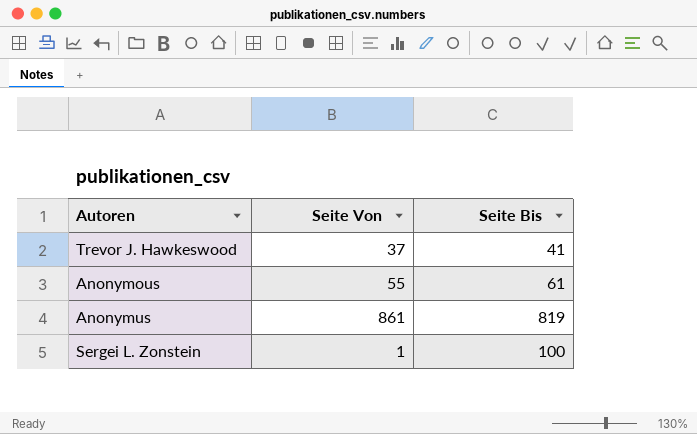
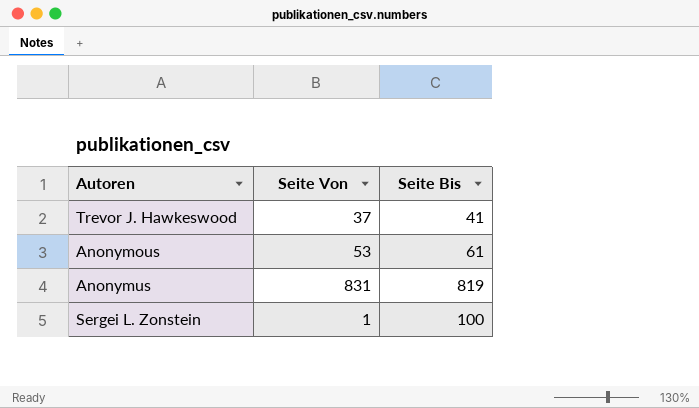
Anonymous | Seite Von: 55 -> 53
Anonymus | Seite Von: 861 -> 831

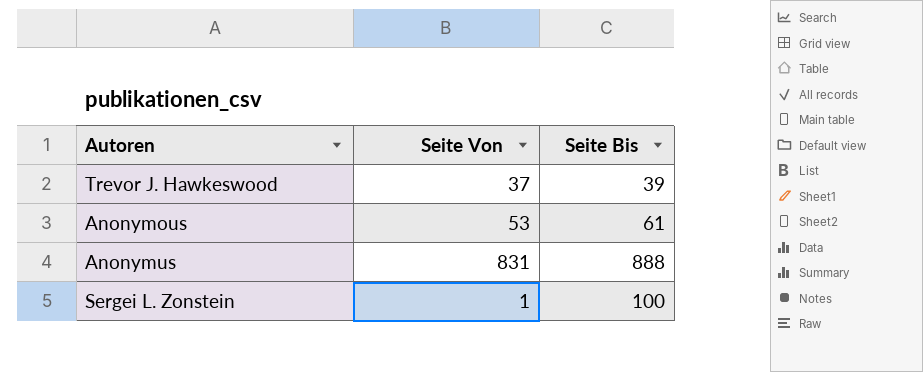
Trevor J. Hawkeswood | Seite Bis: 41 -> 39
Anonymus | Seite Bis: 819 -> 888

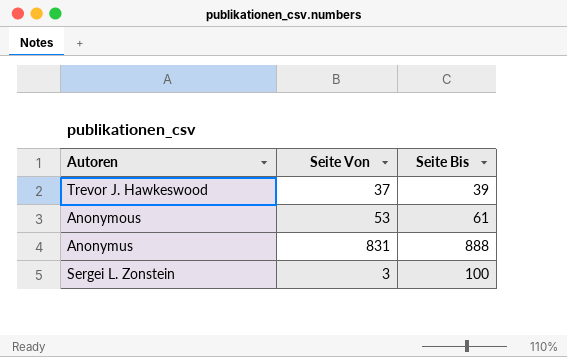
Sergei L. Zonstein | Seite Von: 1 -> 3

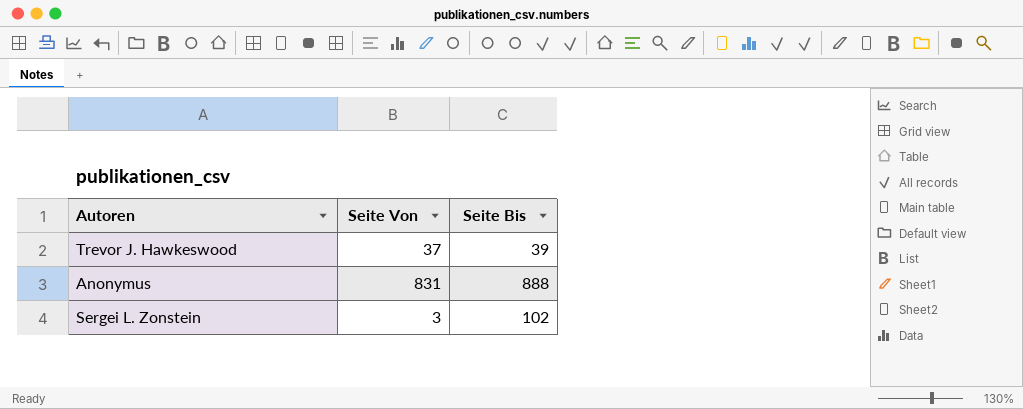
row Anonymous: 53 | 61 -> none
Sergei L. Zonstein | Seite Bis: 100 -> 102

